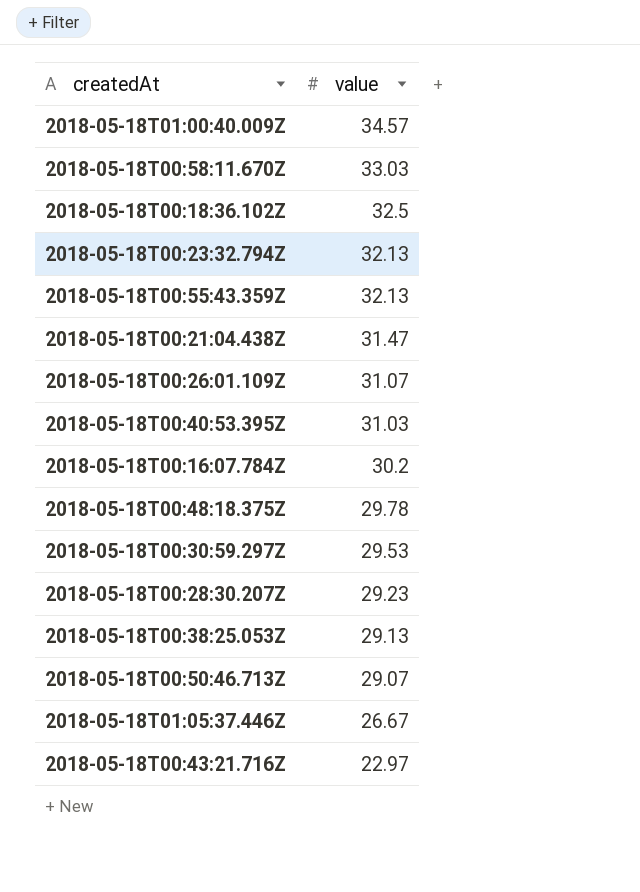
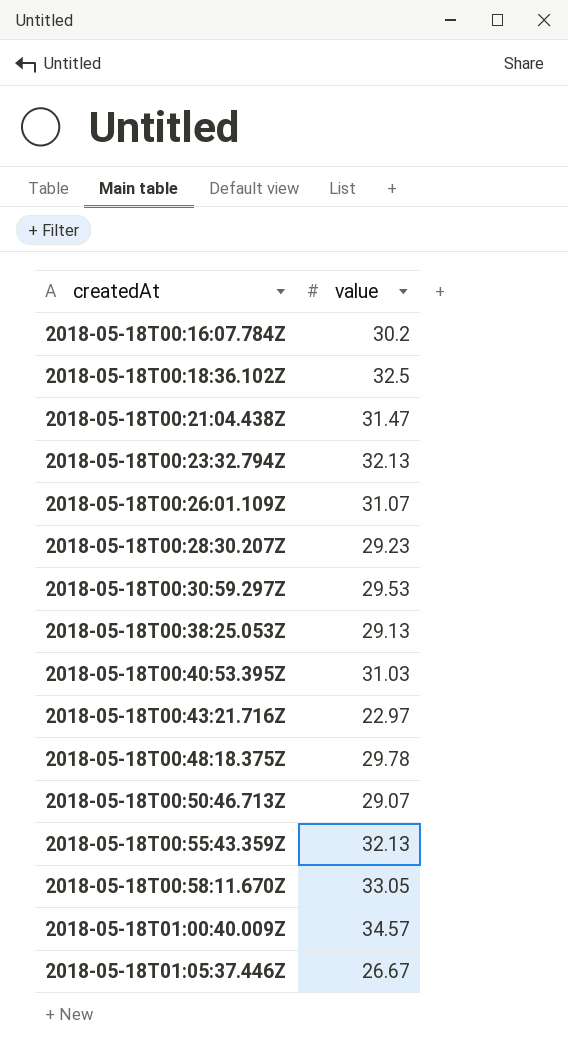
row order: value descending -> createdAt ascending
2018-05-18T00:58:11.670Z | value: 33.03 -> 33.05

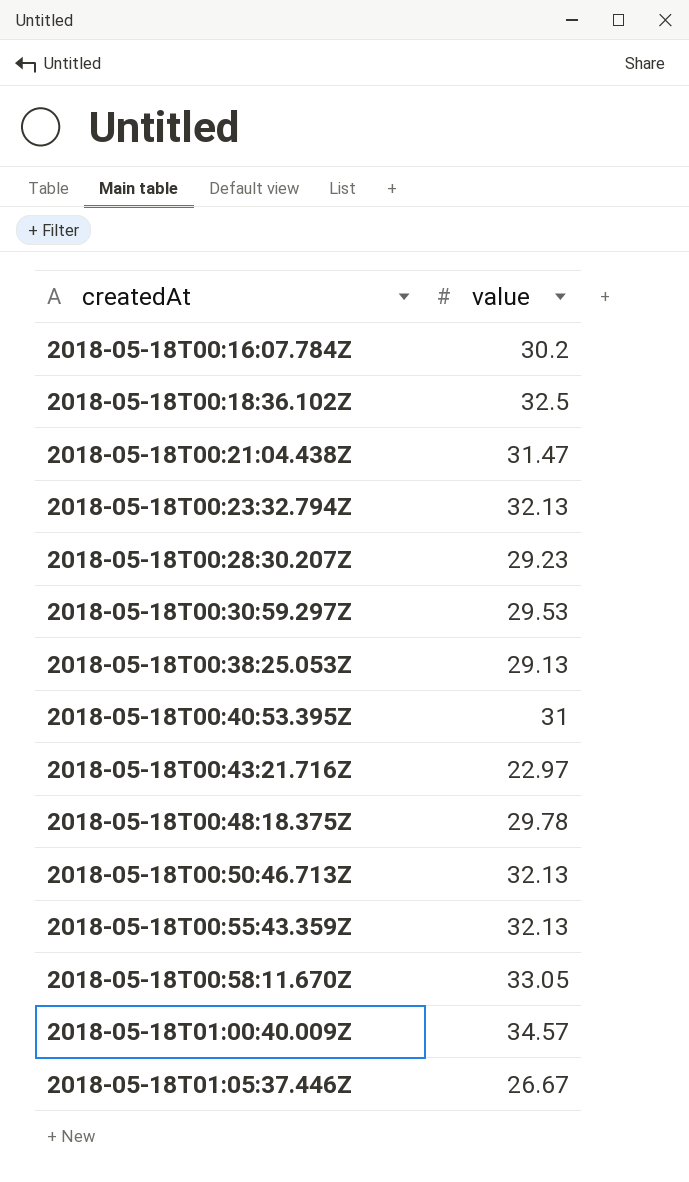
row 2018-05-18T00:26:01.109Z: 31.07 -> none
2018-05-18T00:40:53.395Z | value: 31.03 -> 31
2018-05-18T00:50:46.713Z | value: 29.07 -> 32.13

